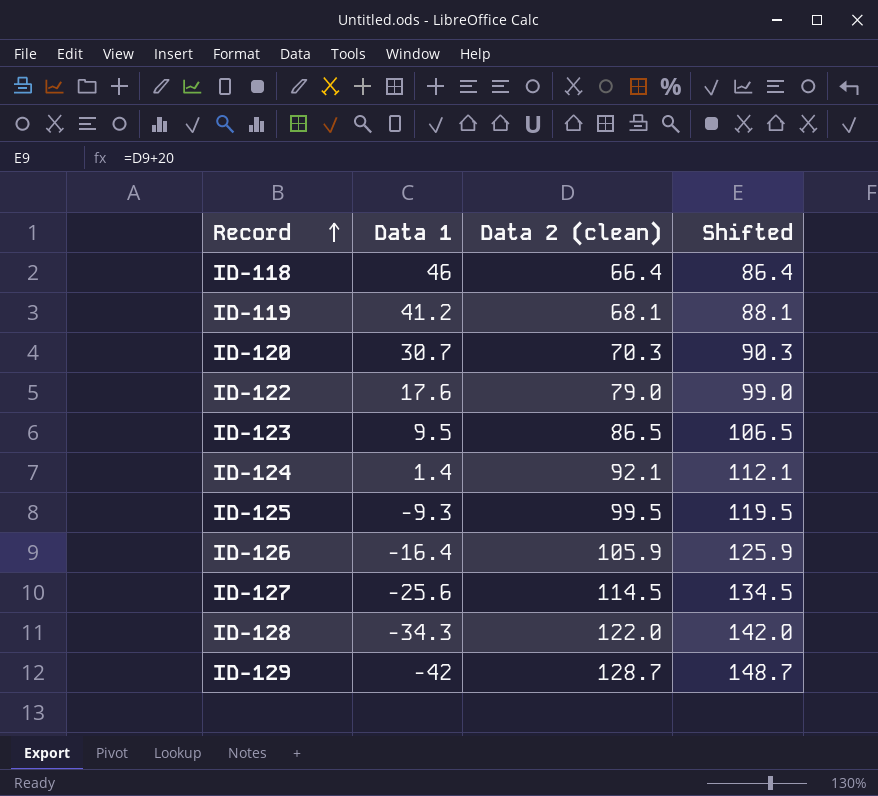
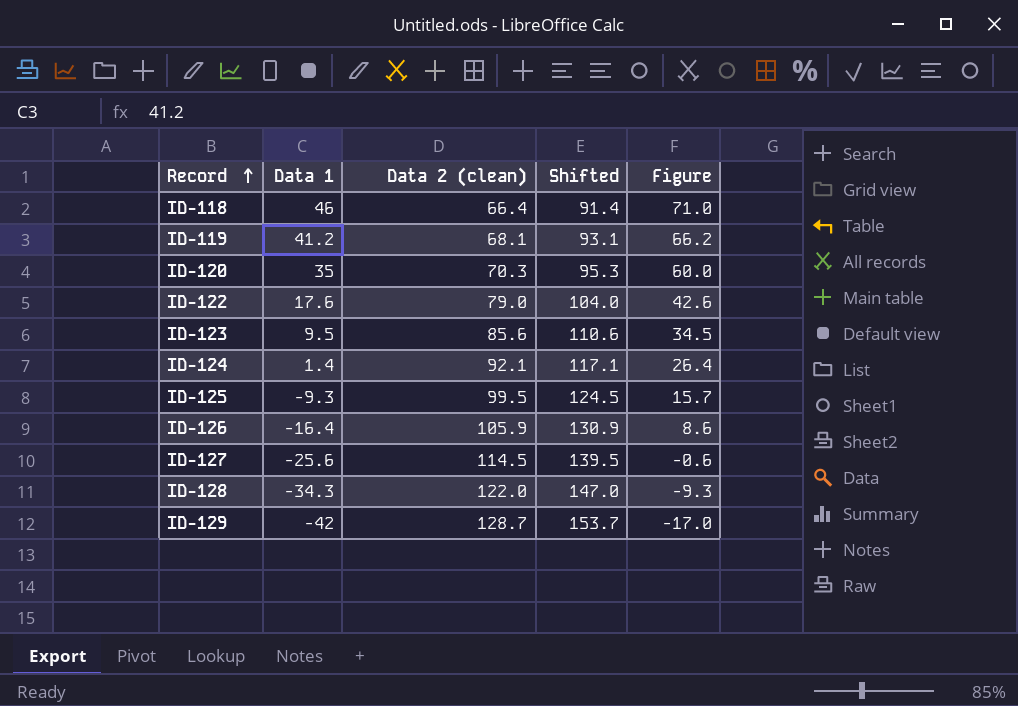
column Shifted | formula: [Data 2 (clean)] + 20 -> [Data 2 (clean)] + 25
column Figure | formula: none -> [Data 1] + 25
ID-120 | Data 1: 30.7 -> 35
ID-123 | Data 2 (clean): 86.5 -> 85.6

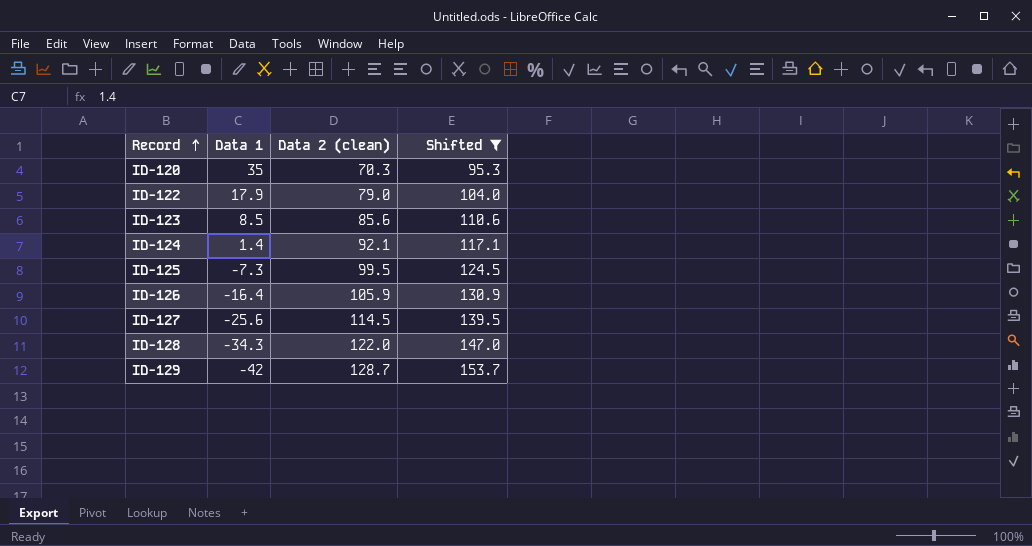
filter: none -> Shifted >= 95.3
column Figure | formula: [Data 1] + 25 -> none
ID-122 | Data 1: 17.6 -> 17.9
ID-123 | Data 1: 9.5 -> 8.5
ID-125 | Data 1: -9.3 -> -7.3

